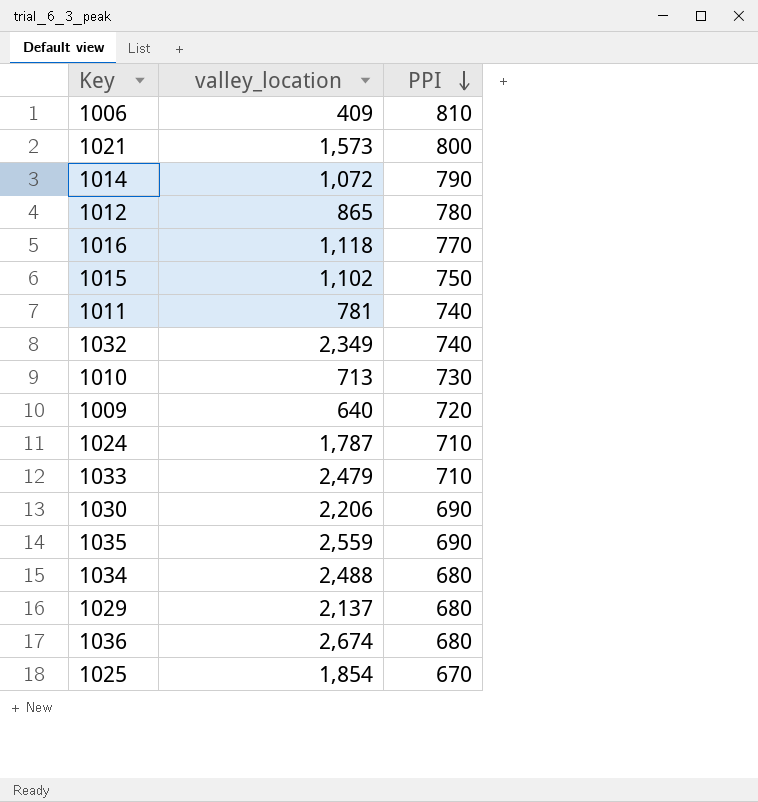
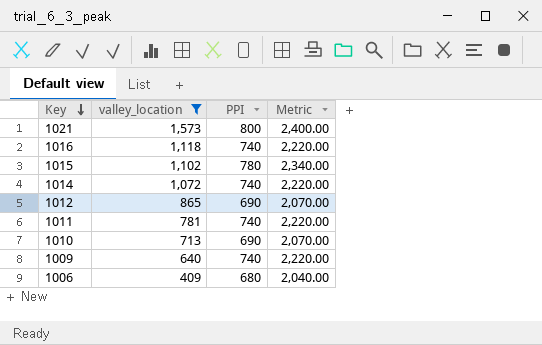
filter: none -> valley_location <= 1,573
row order: PPI descending -> Key descending
column Metric | formula: none -> [PPI] * 3
1016 | PPI: 770 -> 740
1015 | PPI: 750 -> 780
1014 | PPI: 790 -> 740
1012 | PPI: 780 -> 690
1010 | PPI: 730 -> 690
1009 | PPI: 720 -> 740
1006 | PPI: 810 -> 680

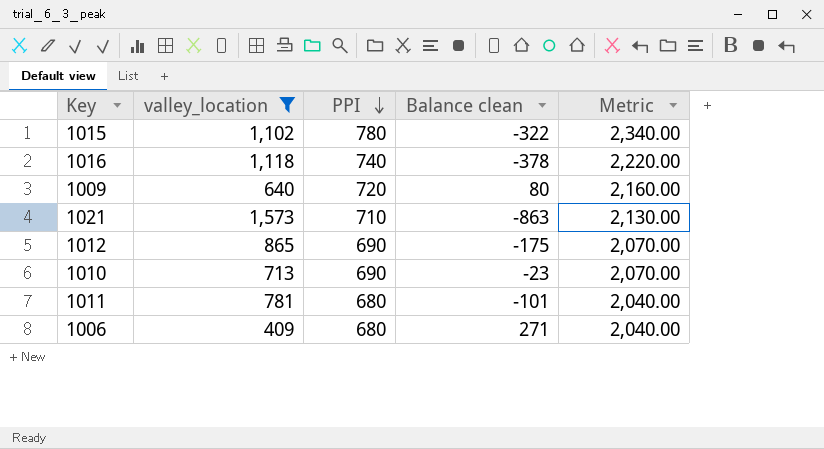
row order: Key descending -> PPI descending
column Balance clean | formula: none -> [PPI] - [valley_location]
row 1014: 1,072 | 740 | 2,220.00 -> none
1009 | PPI: 740 -> 720
1009 | Metric: 2,220.00 -> 2,160.00
1021 | PPI: 800 -> 710
1021 | Metric: 2,400.00 -> 2,130.00
1011 | PPI: 740 -> 680
1011 | Metric: 2,220.00 -> 2,040.00

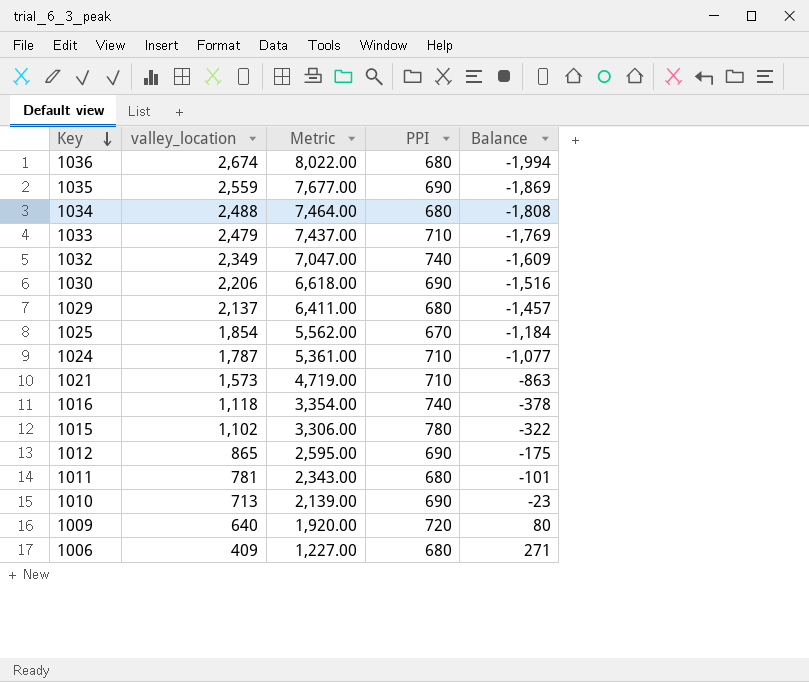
filter: valley_location <= 1,573 -> none
row order: PPI descending -> Key descending
column Metric | formula: [PPI] * 3 -> [valley_location] * 3
column Metric | position: 5 -> 3
column name: Balance clean -> Balance

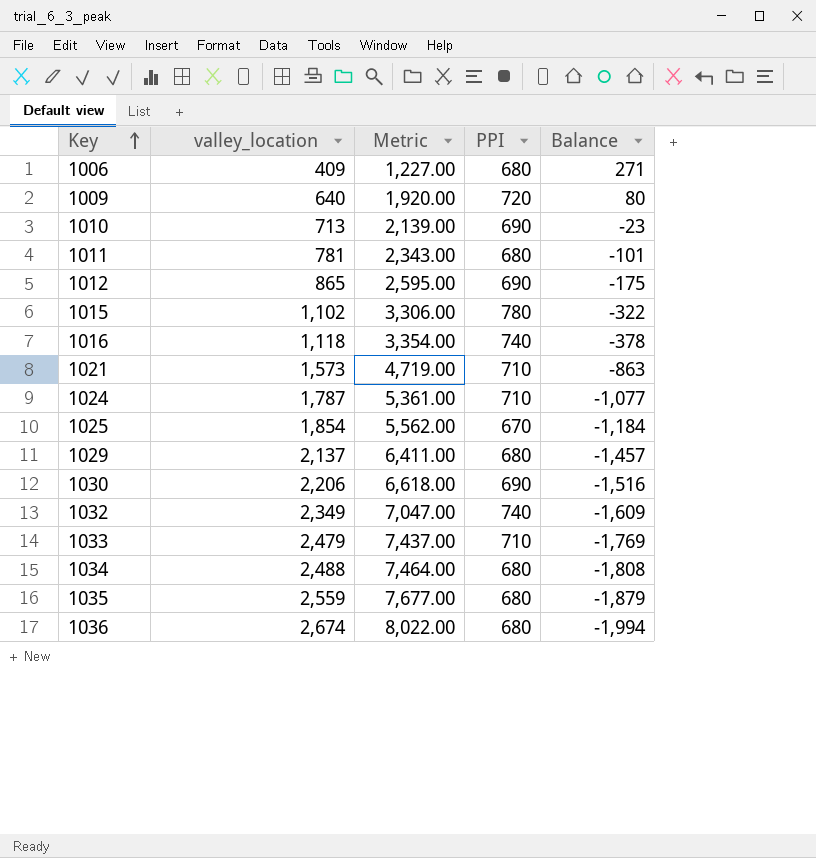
row order: Key descending -> Key ascending
1035 | PPI: 690 -> 680
1035 | Balance: -1,869 -> -1,879

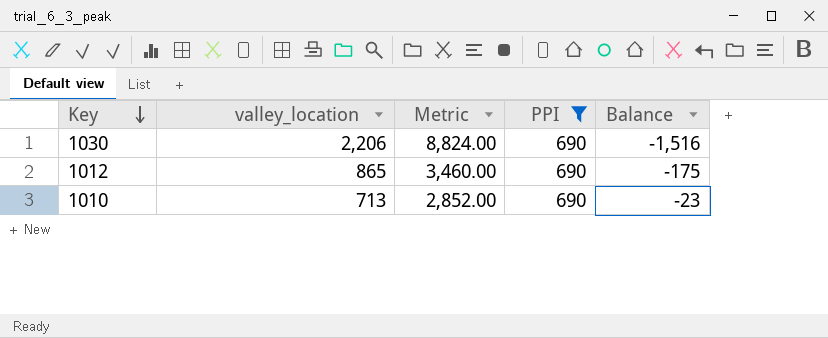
filter: none -> PPI = 690
row order: Key ascending -> Key descending
column Metric | formula: [valley_location] * 3 -> [valley_location] * 4

